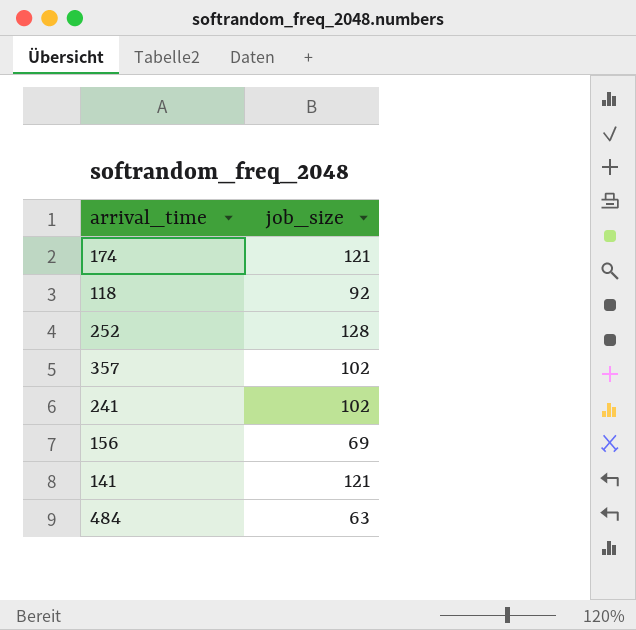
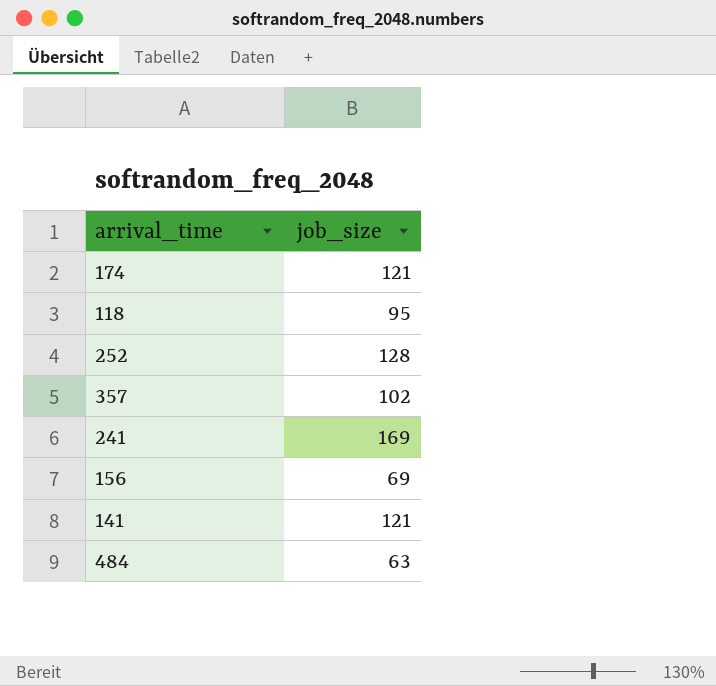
118 | job_size: 92 -> 95
241 | job_size: 102 -> 169

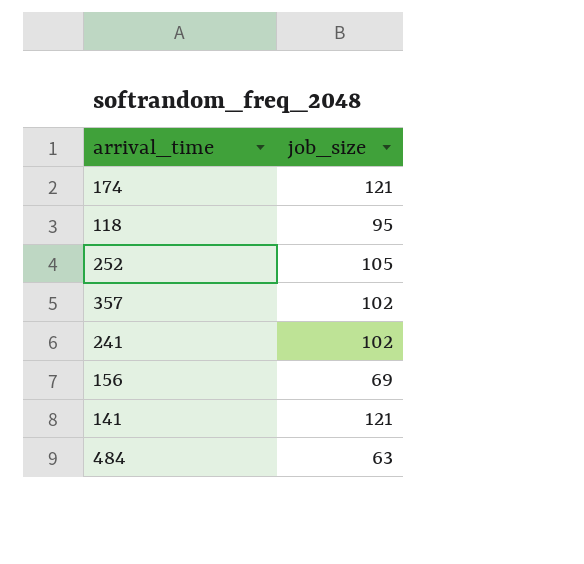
252 | job_size: 128 -> 105
241 | job_size: 169 -> 102

